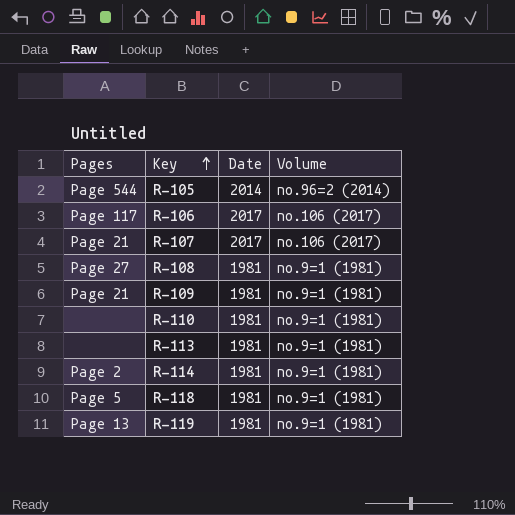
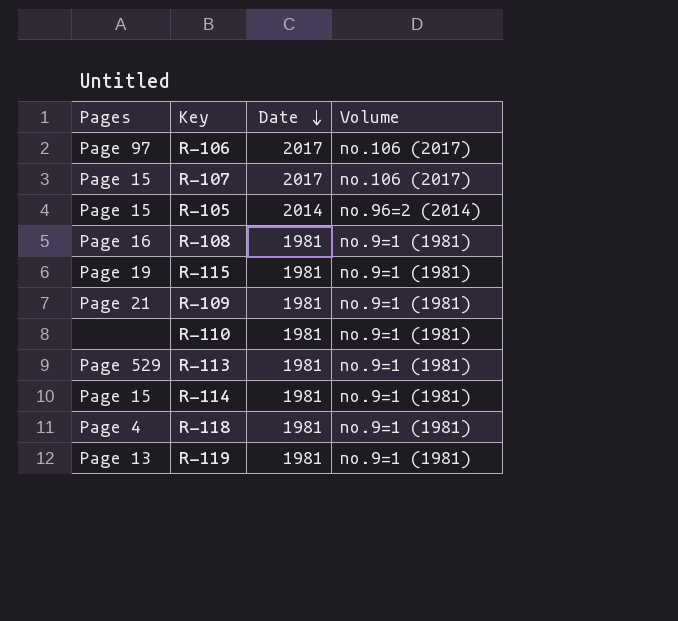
row order: Key ascending -> Date descending
R-106 | Pages: Page 117 -> Page 97
R-107 | Pages: Page 21 -> Page 15
R-105 | Pages: Page 544 -> Page 15
R-108 | Pages: Page 27 -> Page 16
row R-115: none -> Page 19 | 1981 | no.9=1 (1981)
R-113 | Pages: none -> Page 529
R-114 | Pages: Page 2 -> Page 15
R-118 | Pages: Page 5 -> Page 4

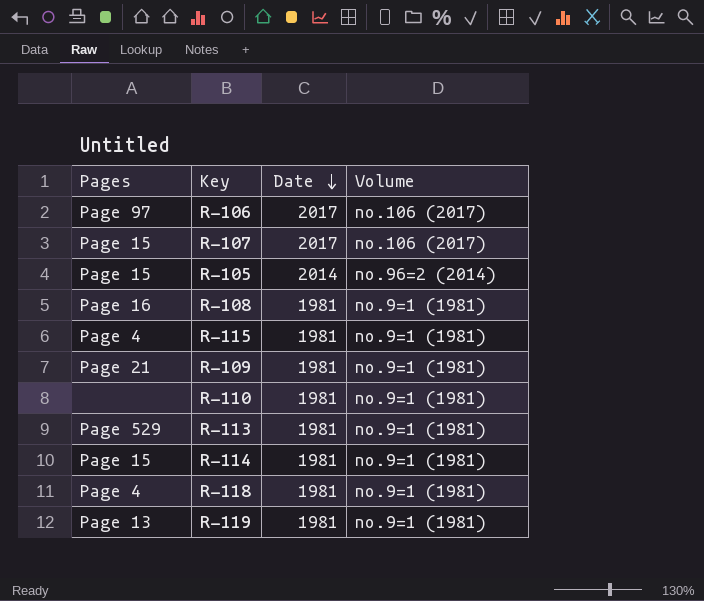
R-115 | Pages: Page 19 -> Page 4

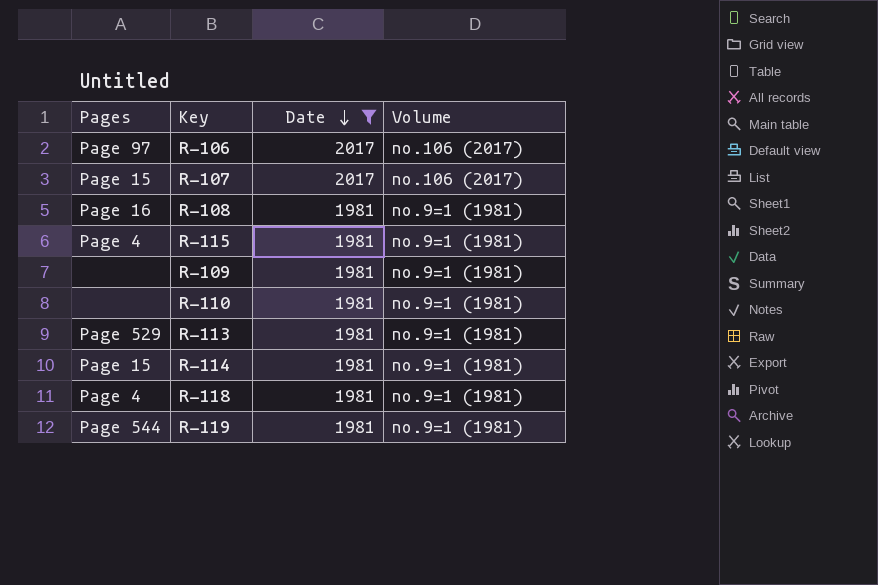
filter: none -> Date != 2014
R-109 | Pages: Page 21 -> none
R-119 | Pages: Page 13 -> Page 544

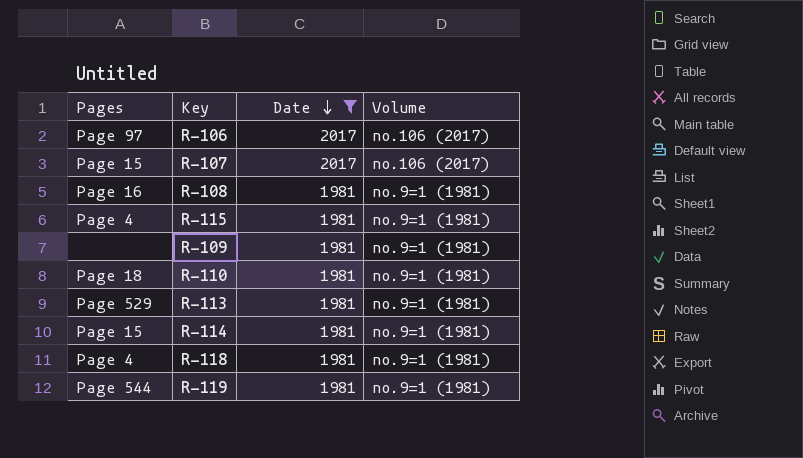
R-110 | Pages: none -> Page 18

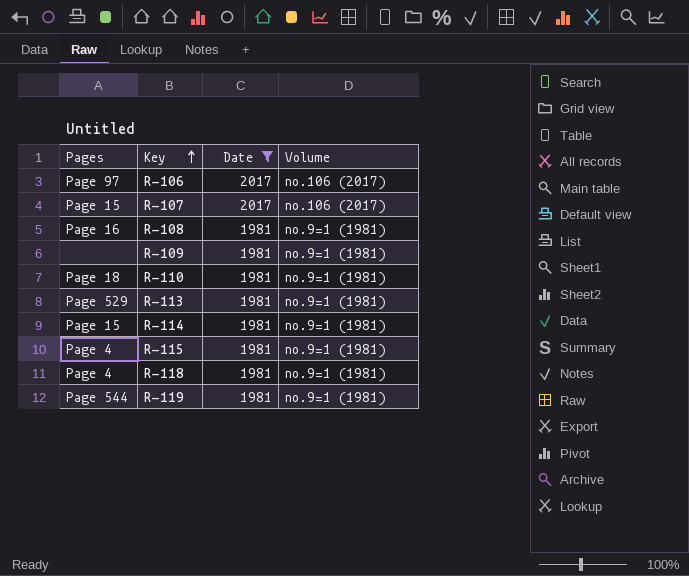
row order: Date descending -> Key ascending

